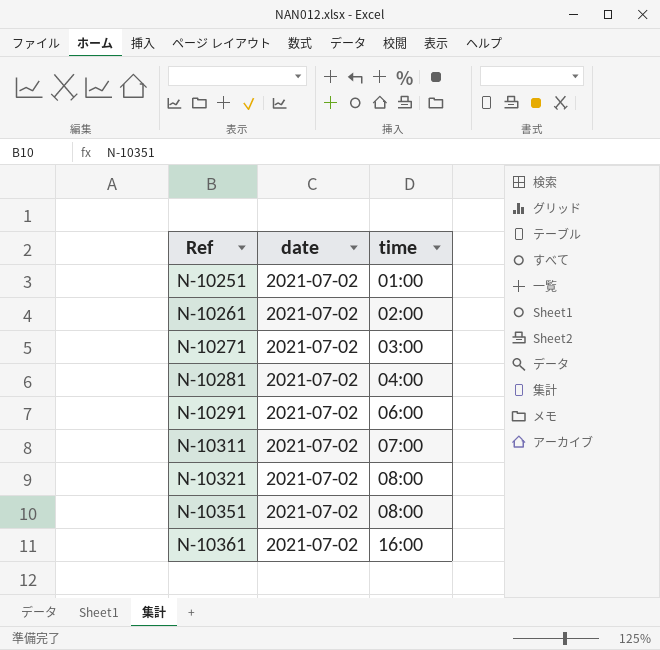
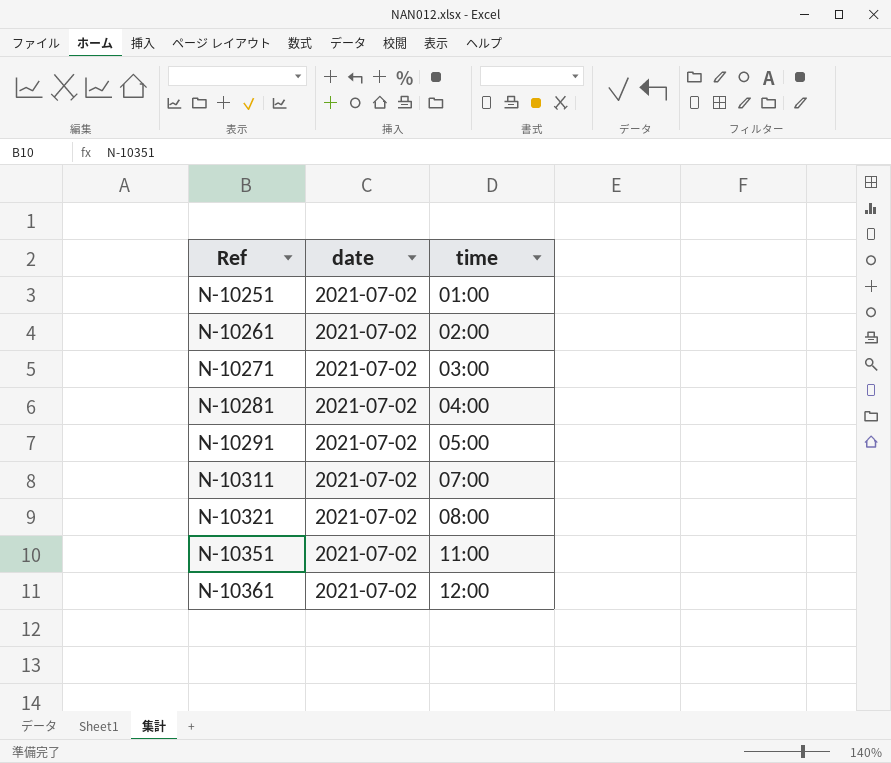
N-10291 | time: 06:00 -> 05:00
N-10351 | time: 08:00 -> 11:00
N-10361 | time: 16:00 -> 12:00

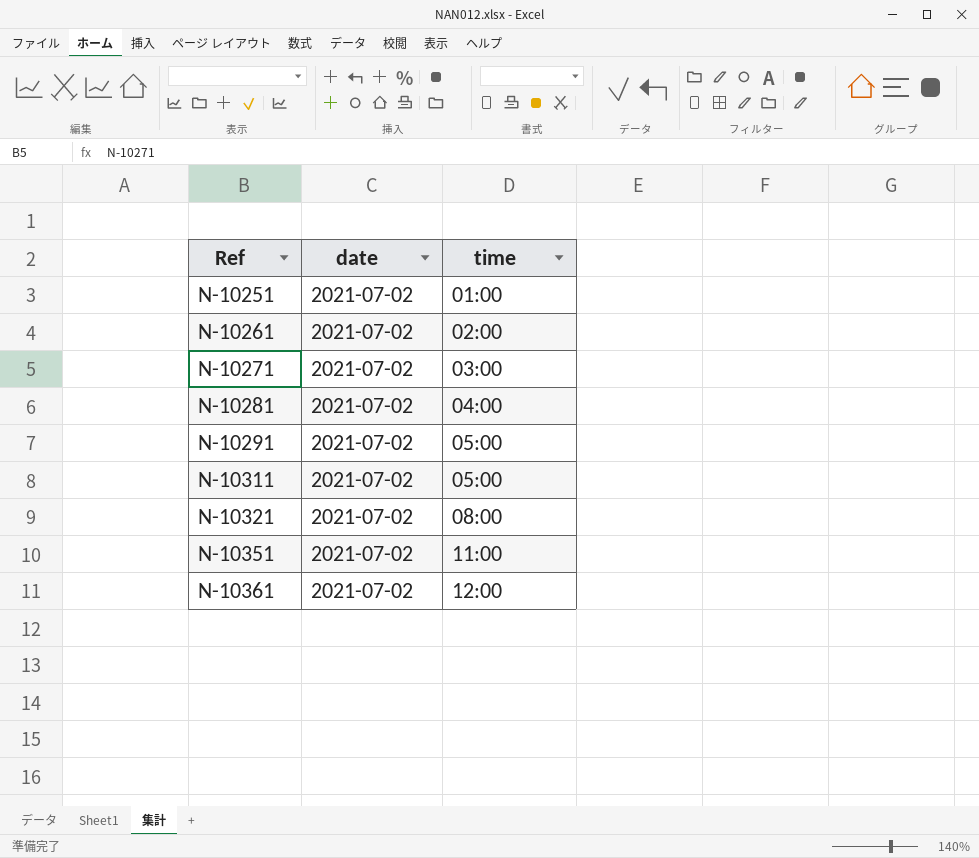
N-10311 | time: 07:00 -> 05:00

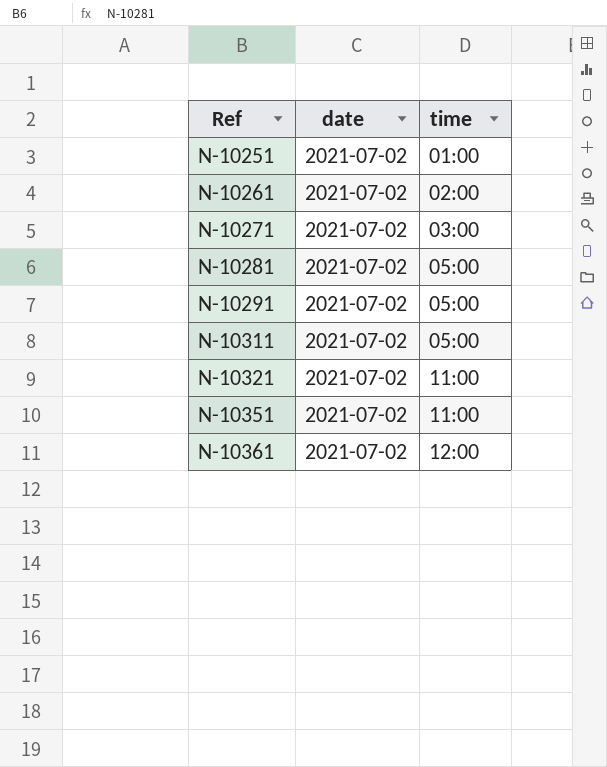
N-10281 | time: 04:00 -> 05:00
N-10321 | time: 08:00 -> 11:00

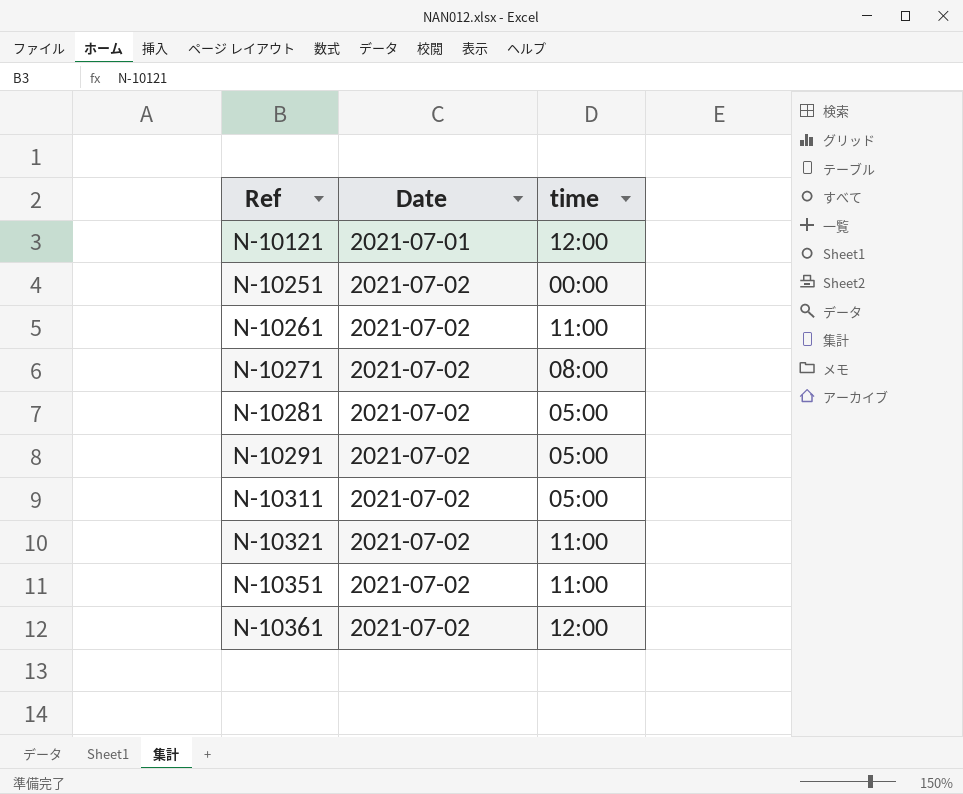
column name: date -> Date
row N-10121: none -> 2021-07-01 | 12:00
N-10251 | time: 01:00 -> 00:00
N-10261 | time: 02:00 -> 11:00
N-10271 | time: 03:00 -> 08:00

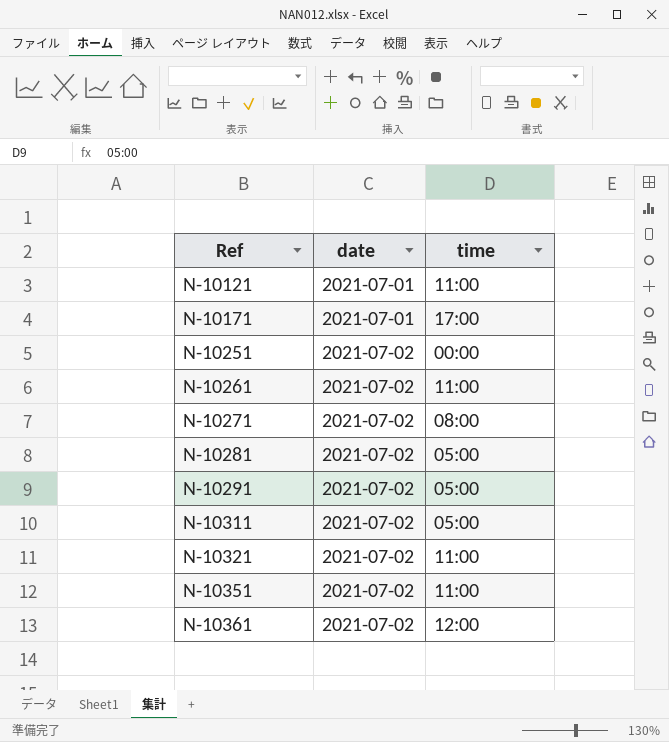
column name: Date -> date
N-10121 | time: 12:00 -> 11:00
row N-10171: none -> 2021-07-01 | 17:00

